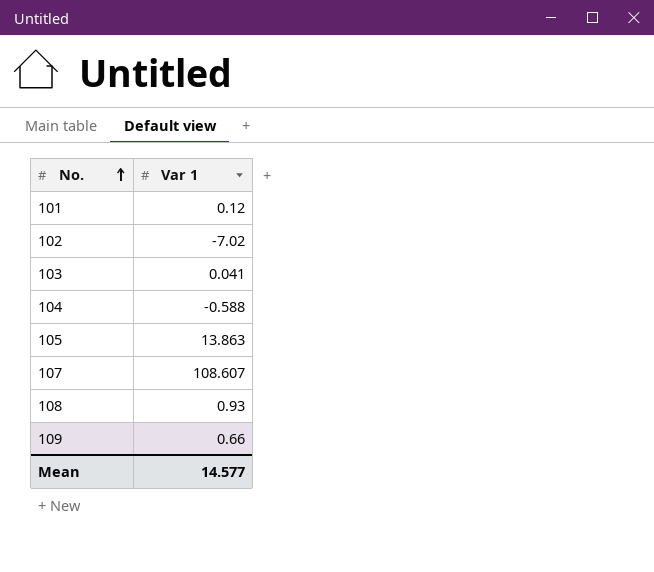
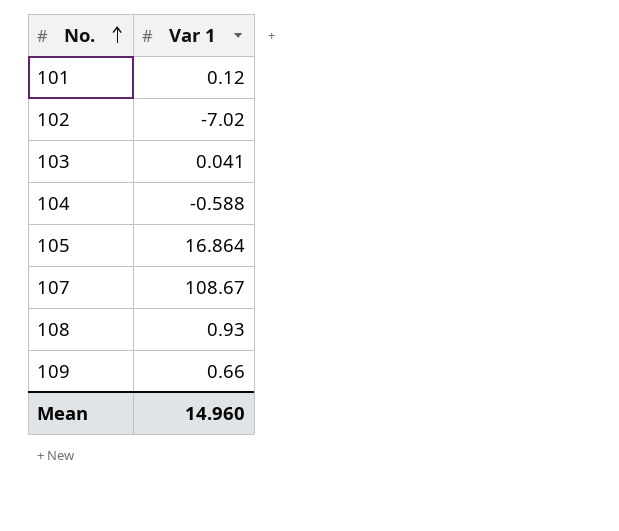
105 | Var 1: 13.863 -> 16.864
107 | Var 1: 108.607 -> 108.67
Mean | Var 1: 14.577 -> 14.960

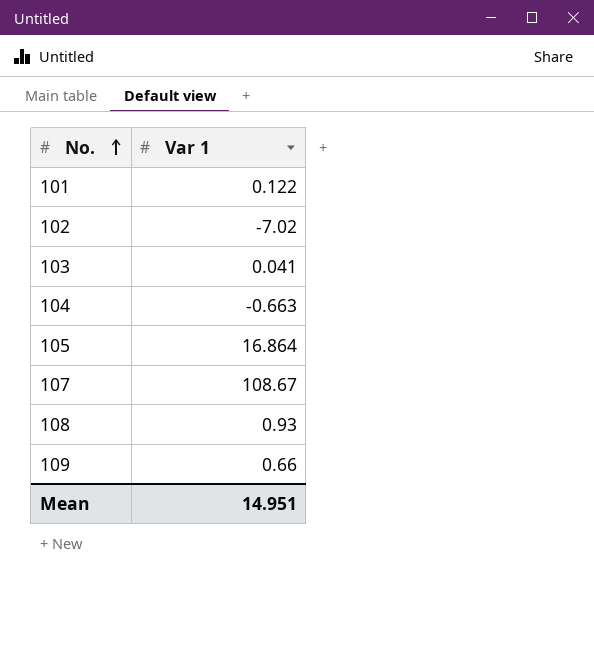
101 | Var 1: 0.12 -> 0.122
104 | Var 1: -0.588 -> -0.663
Mean | Var 1: 14.960 -> 14.951

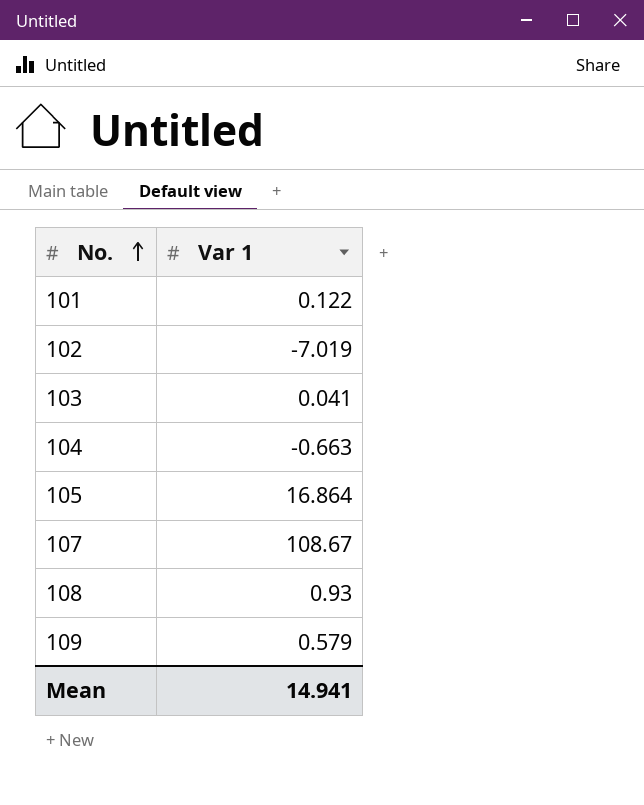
102 | Var 1: -7.02 -> -7.019
109 | Var 1: 0.66 -> 0.579
Mean | Var 1: 14.951 -> 14.941

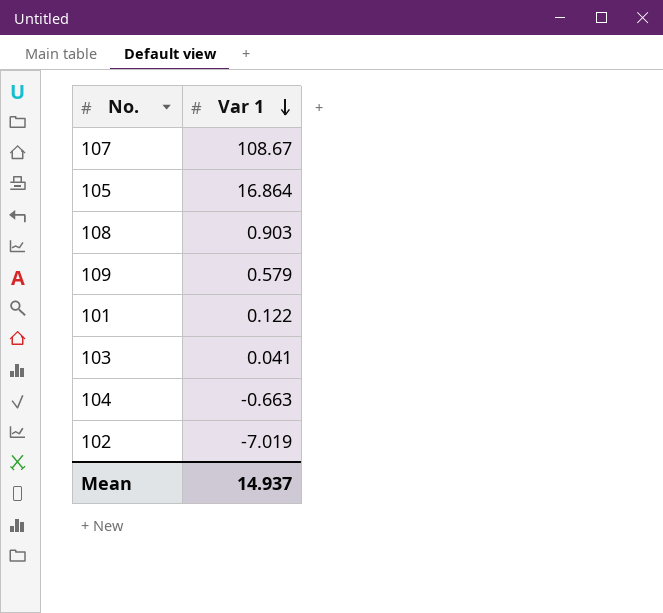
row order: No. ascending -> Var 1 descending
108 | Var 1: 0.93 -> 0.903
Mean | Var 1: 14.941 -> 14.937

